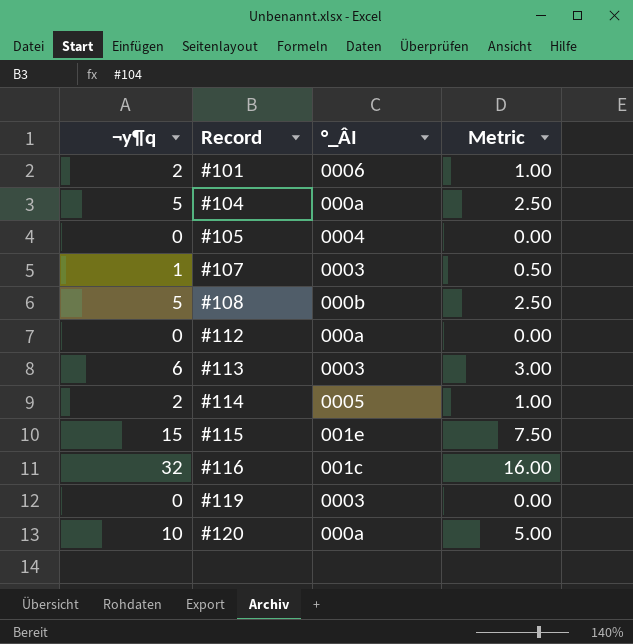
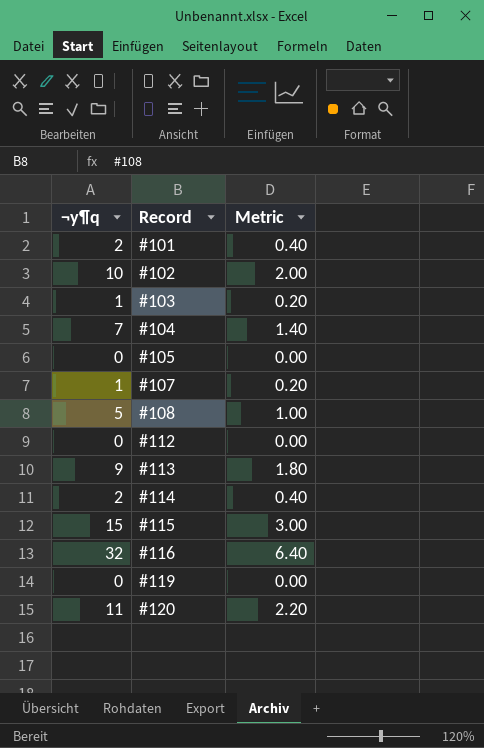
column °_ÂI | position: 3 -> none
column Metric | formula: [¬y¶q] * 0.5 -> [¬y¶q] * 0.2
row #102: none -> 10 | 2.00
row #103: none -> 1 | 0.20
#104 | ¬y¶q: 5 -> 7
#113 | ¬y¶q: 6 -> 9
#120 | ¬y¶q: 10 -> 11

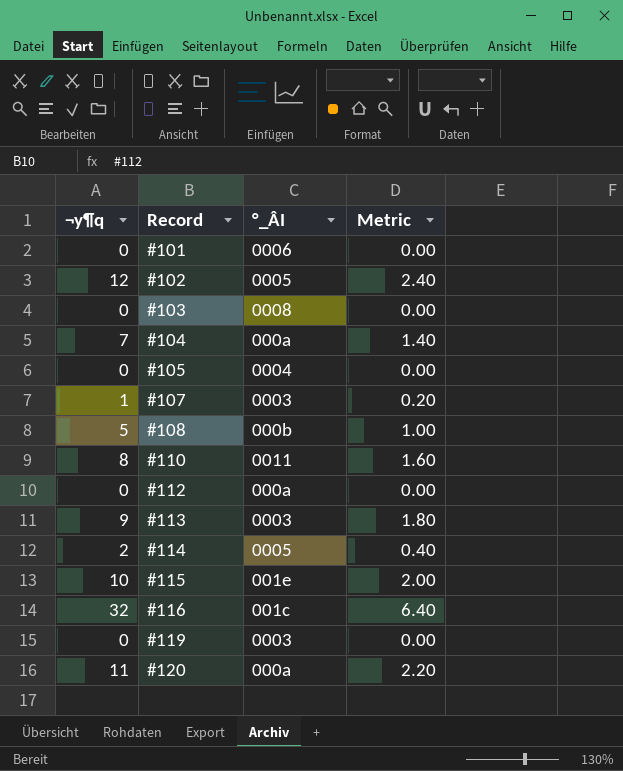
column °_ÂI | position: none -> 3
#101 | ¬y¶q: 2 -> 0
#101 | Metric: 0.40 -> 0.00
#102 | ¬y¶q: 10 -> 12
#102 | Metric: 2.00 -> 2.40
#103 | ¬y¶q: 1 -> 0
#103 | Metric: 0.20 -> 0.00
row #110: none -> 8 | 0011 | 1.60
#115 | ¬y¶q: 15 -> 10
#115 | Metric: 3.00 -> 2.00

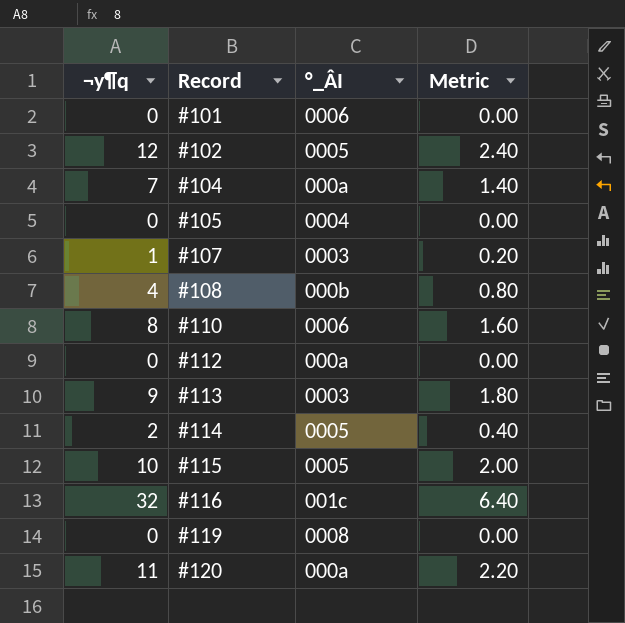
row #103: 0 | 0008 | 0.00 -> none
#108 | ¬y¶q: 5 -> 4
#108 | Metric: 1.00 -> 0.80
#110 | °_ÂI: 0011 -> 0006
#115 | °_ÂI: 001e -> 0005
#119 | °_ÂI: 0003 -> 0008

